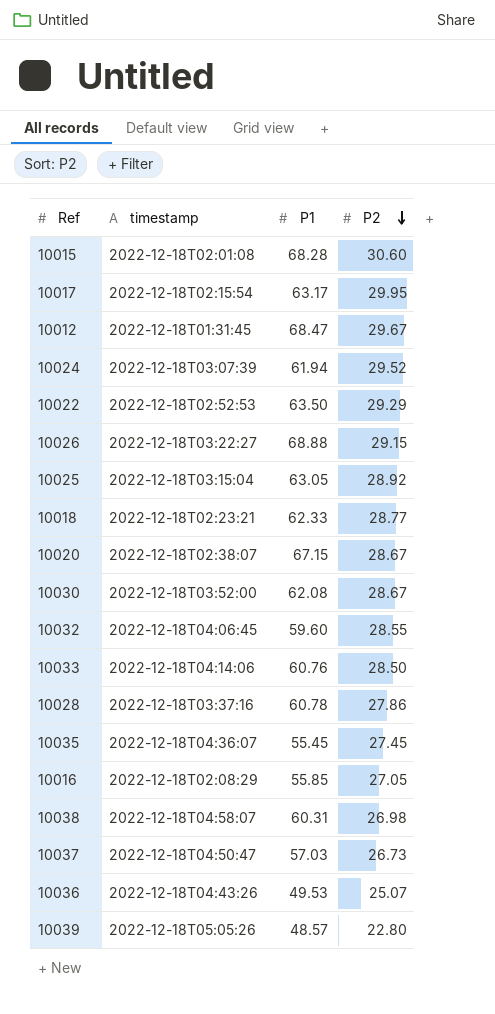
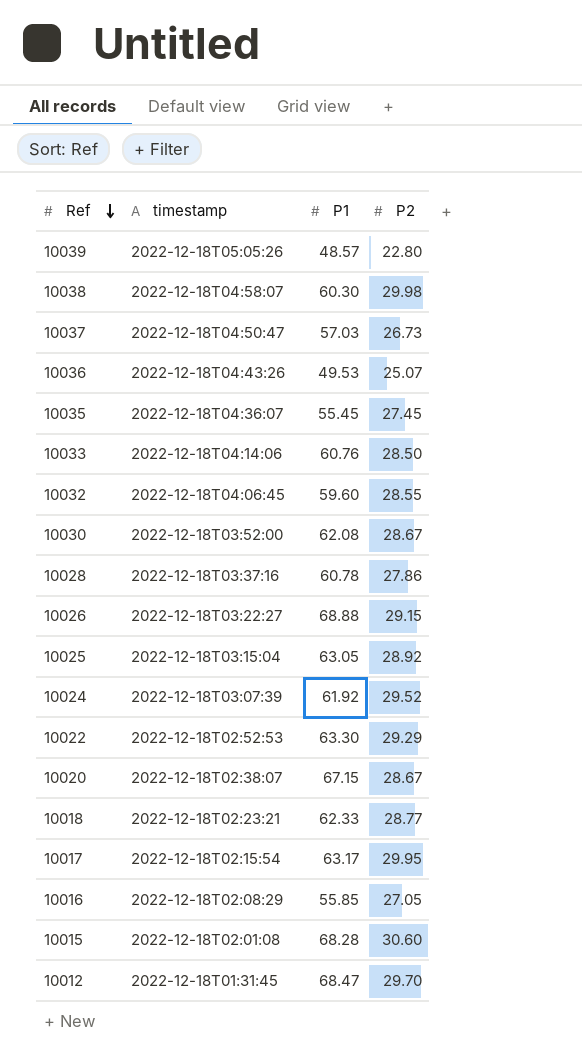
row order: P2 descending -> Ref descending
10038 | P1: 60.31 -> 60.30
10038 | P2: 26.98 -> 29.98
10024 | P1: 61.94 -> 61.92
10022 | P1: 63.50 -> 63.30
10012 | P2: 29.67 -> 29.70

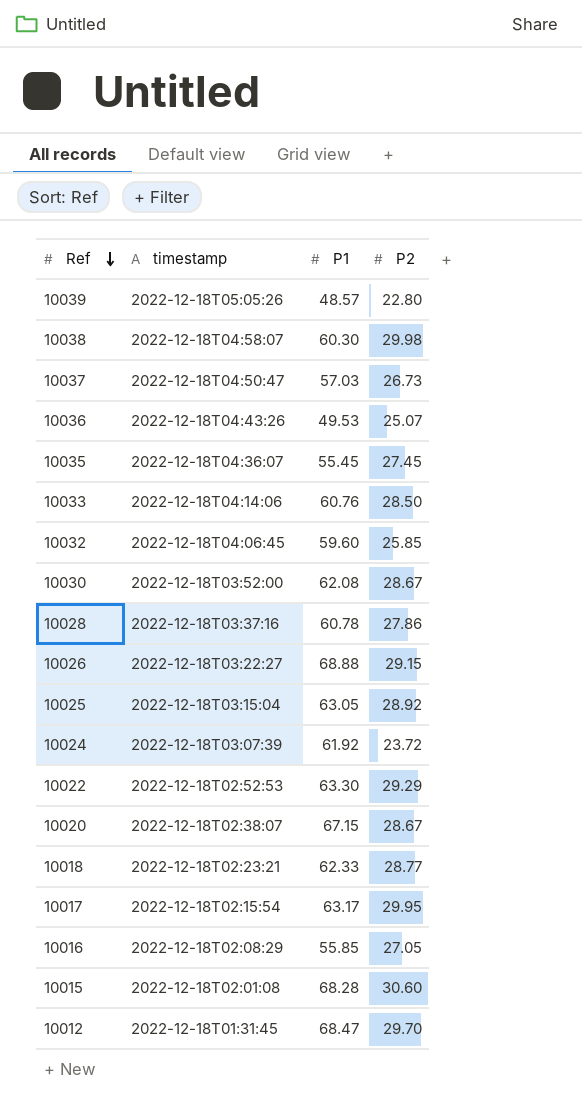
10032 | P2: 28.55 -> 25.85
10024 | P2: 29.52 -> 23.72

